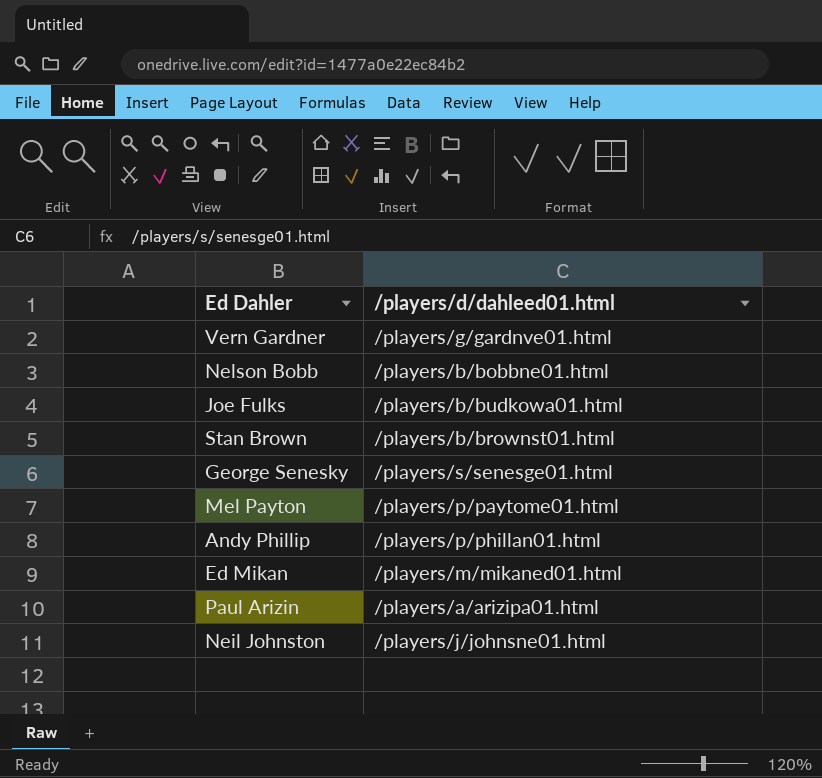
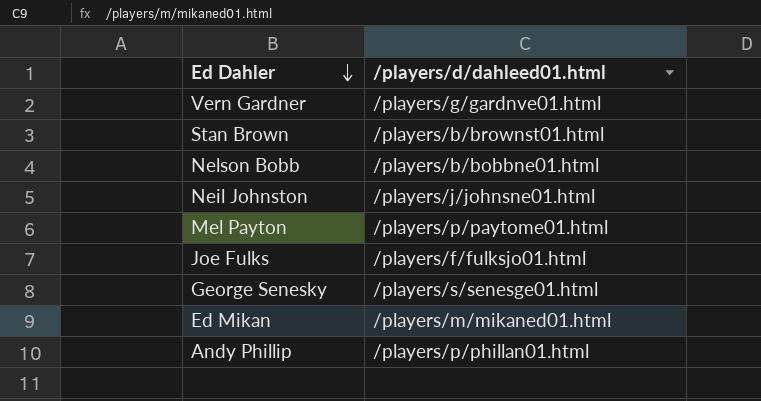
row order: none -> Ed Dahler descending
row Paul Arizin: /players/a/arizipa01.html -> none
Joe Fulks | /players/d/dahleed01.html: /players/b/budkowa01.html -> /players/f/fulksjo01.html

